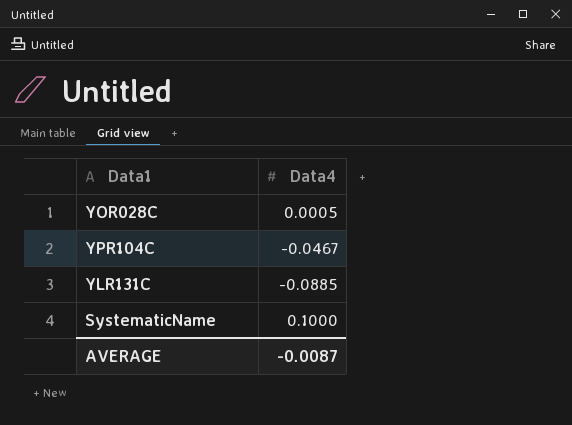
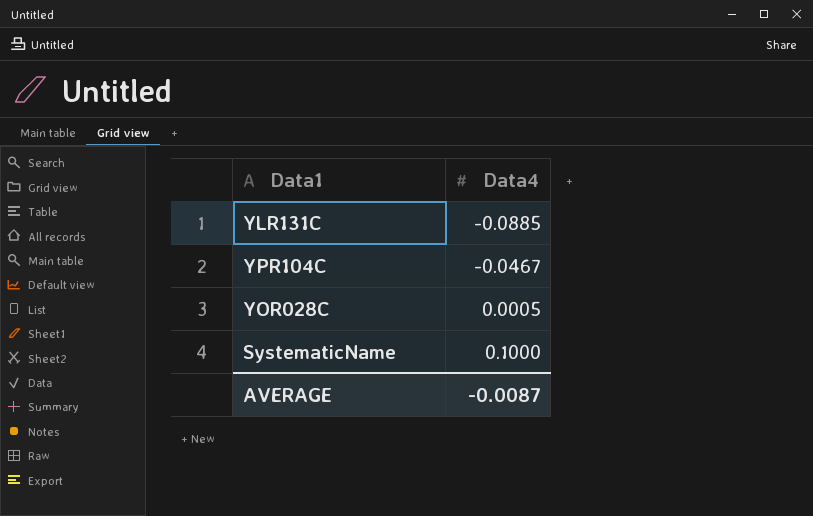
row order: none -> Data4 ascending

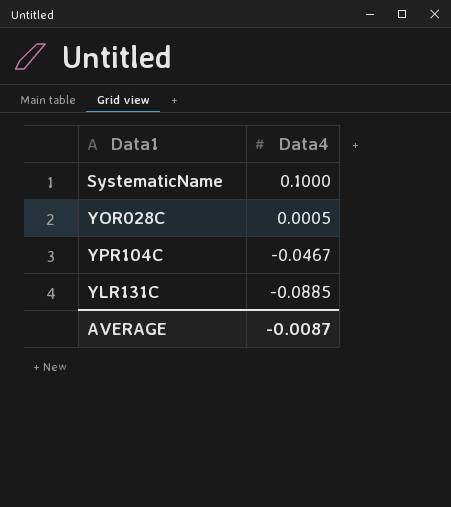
row order: Data4 ascending -> Data4 descending

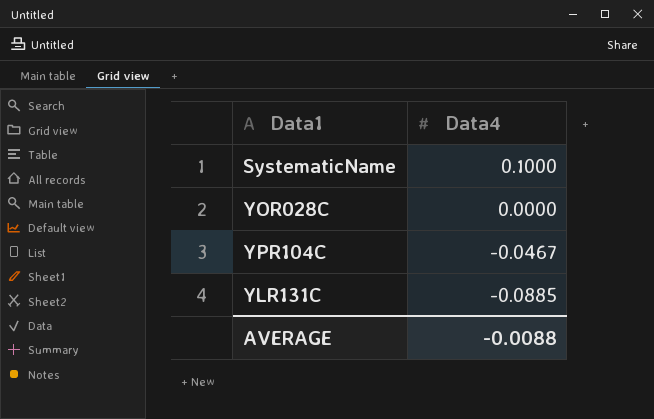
YOR028C | Data4: 0.0005 -> 0.0000
AVERAGE | Data4: -0.0087 -> -0.0088

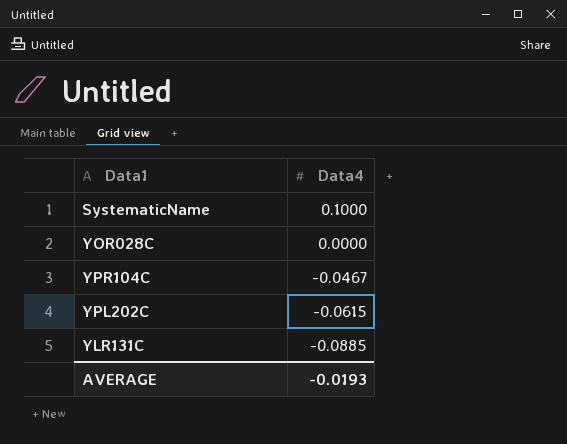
row YPL202C: none -> -0.0615
AVERAGE | Data4: -0.0088 -> -0.0193

